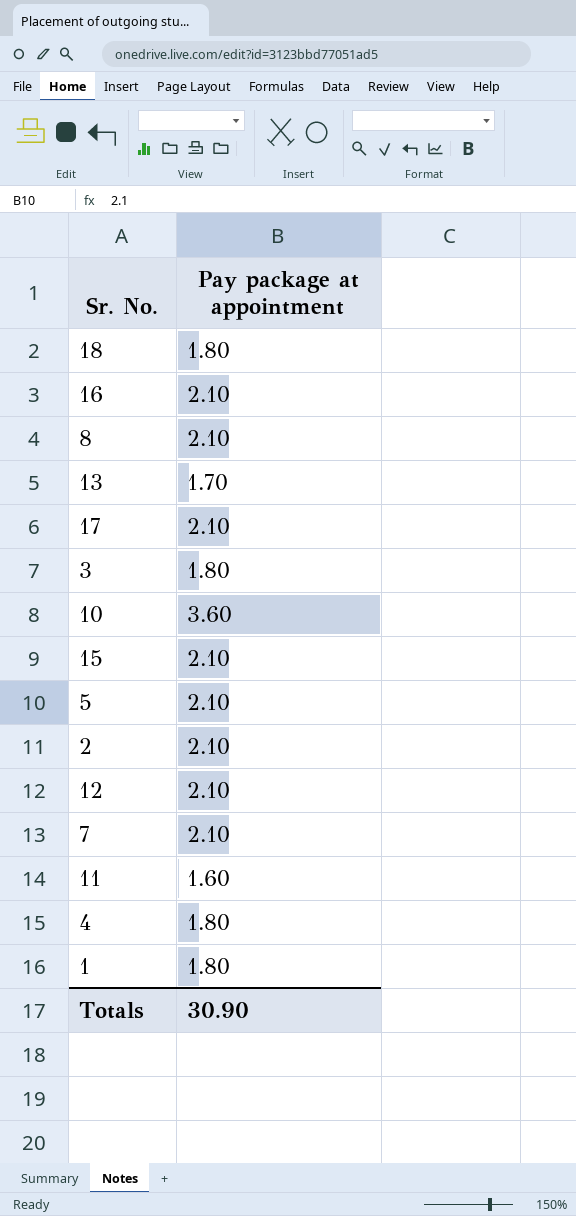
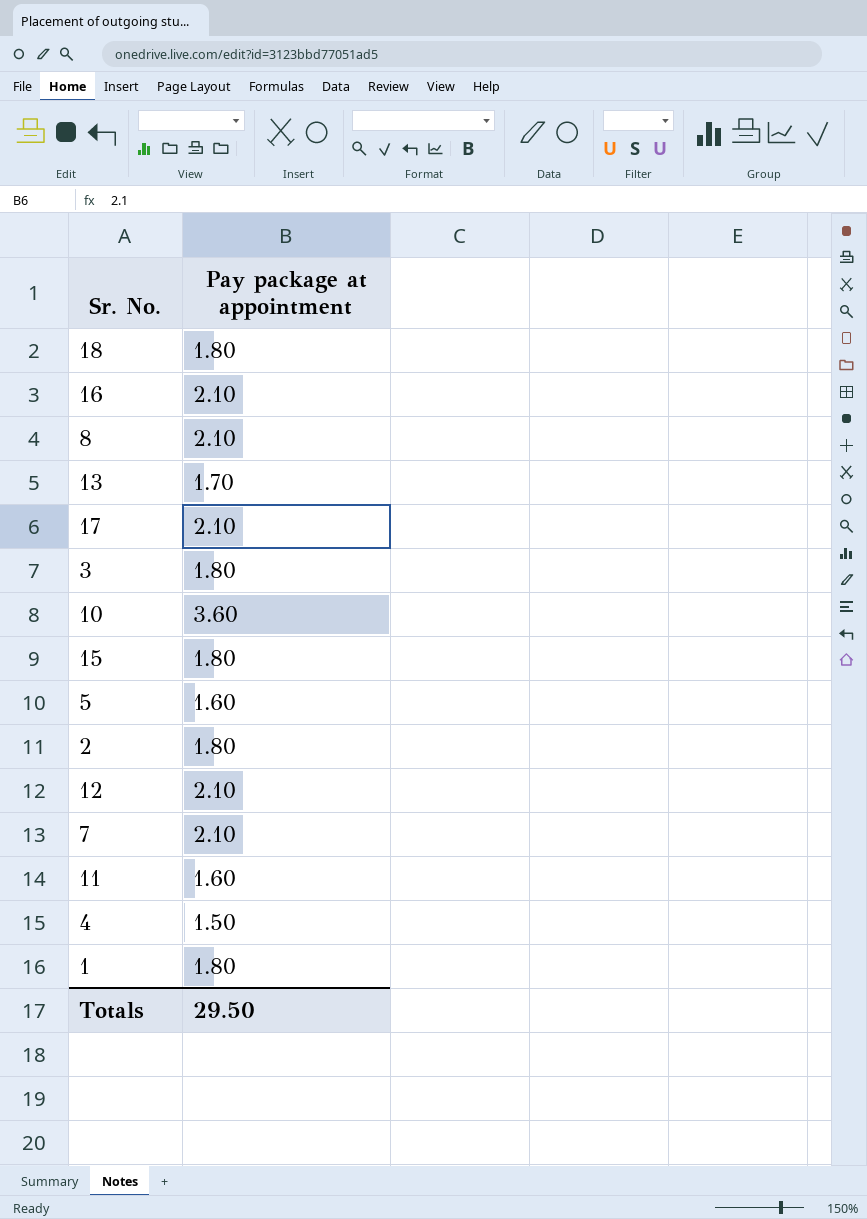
15 | Pay package at appointment: 2.10 -> 1.80
5 | Pay package at appointment: 2.10 -> 1.60
2 | Pay package at appointment: 2.10 -> 1.80
4 | Pay package at appointment: 1.80 -> 1.50
Totals | Pay package at appointment: 30.90 -> 29.50

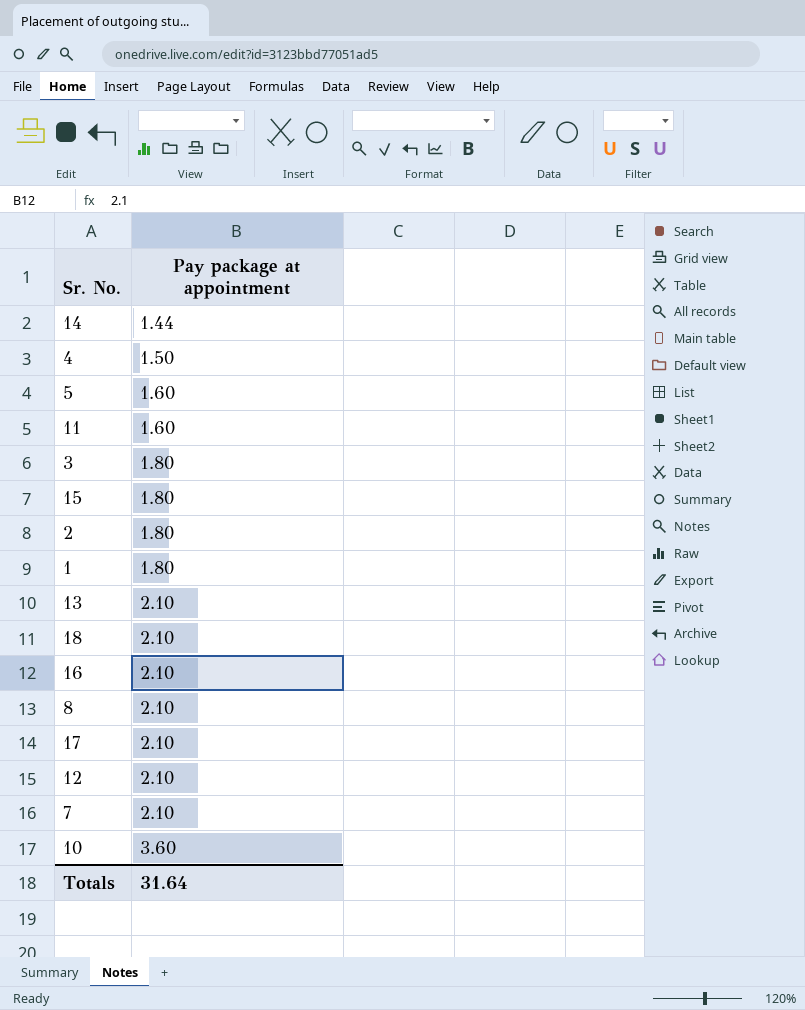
row order: none -> Pay package at appointment ascending
row 14: none -> 1.44
13 | Pay package at appointment: 1.70 -> 2.10
18 | Pay package at appointment: 1.80 -> 2.10
Totals | Pay package at appointment: 29.50 -> 31.64

